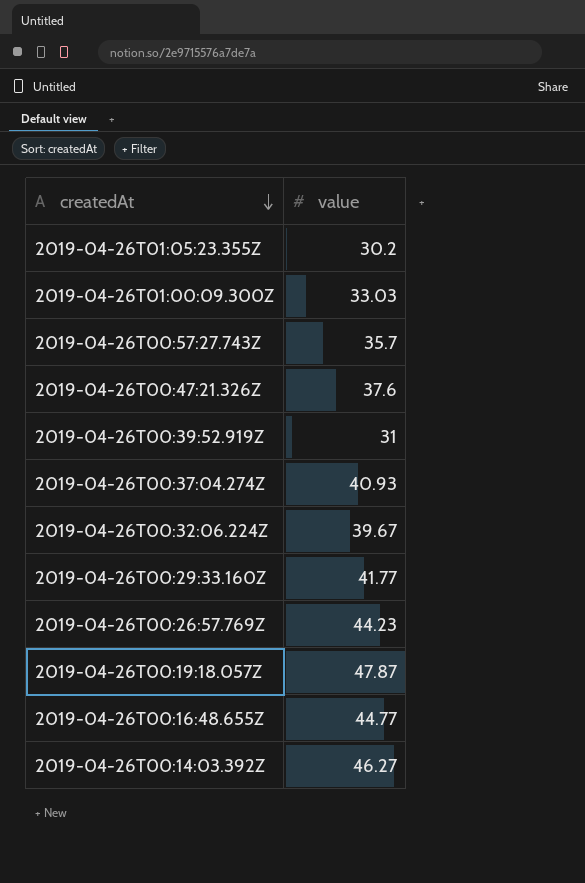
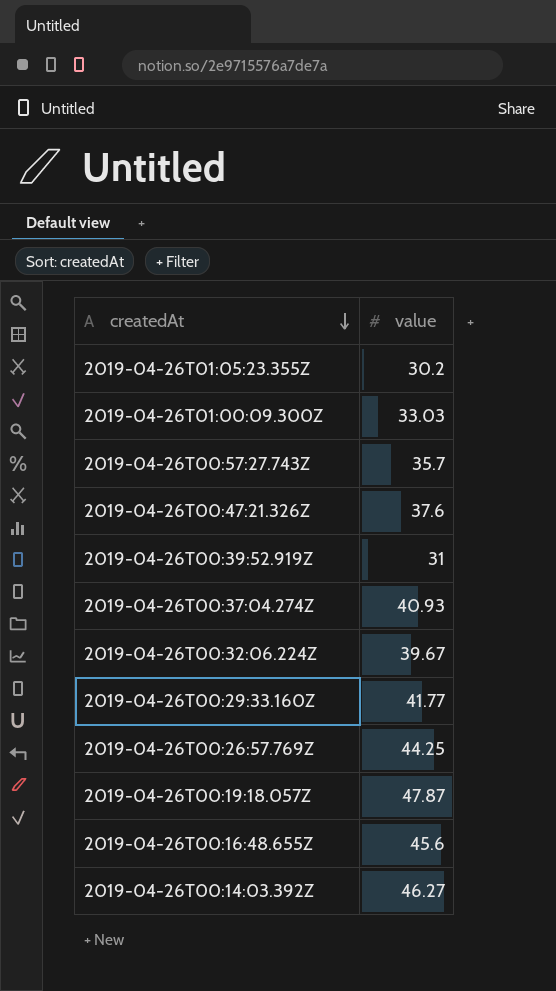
2019-04-26T00:26:57.769Z | value: 44.23 -> 44.25
2019-04-26T00:16:48.655Z | value: 44.77 -> 45.6

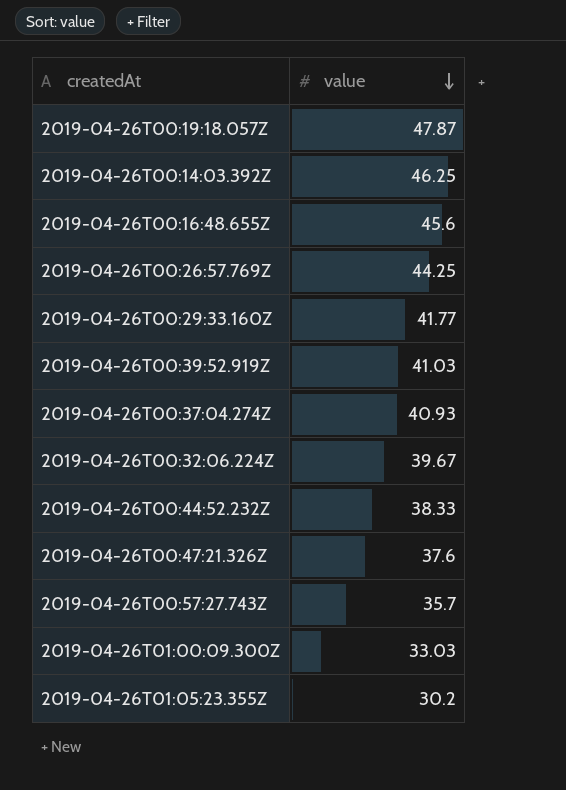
row order: createdAt descending -> value descending
2019-04-26T00:14:03.392Z | value: 46.27 -> 46.25
2019-04-26T00:39:52.919Z | value: 31 -> 41.03
row 2019-04-26T00:44:52.232Z: none -> 38.33

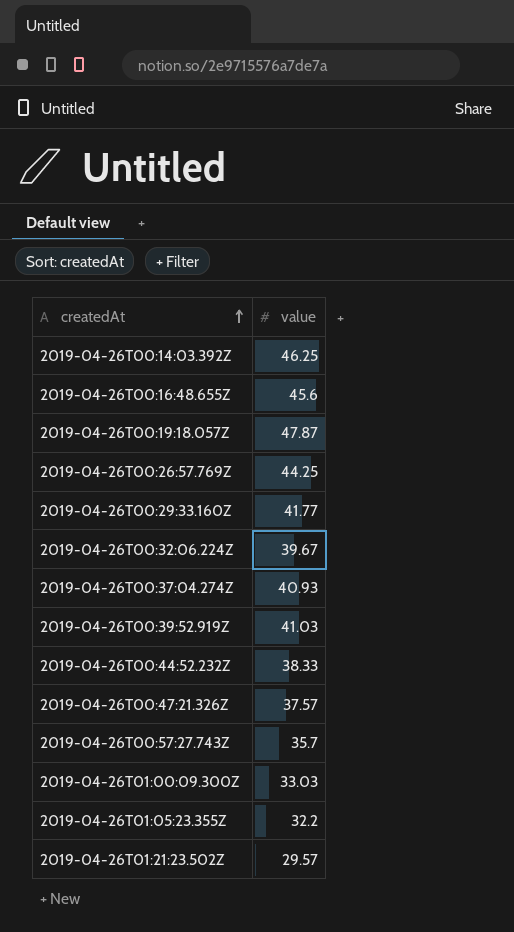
row order: value descending -> createdAt ascending
2019-04-26T00:47:21.326Z | value: 37.6 -> 37.57
2019-04-26T01:05:23.355Z | value: 30.2 -> 32.2
row 2019-04-26T01:21:23.502Z: none -> 29.57

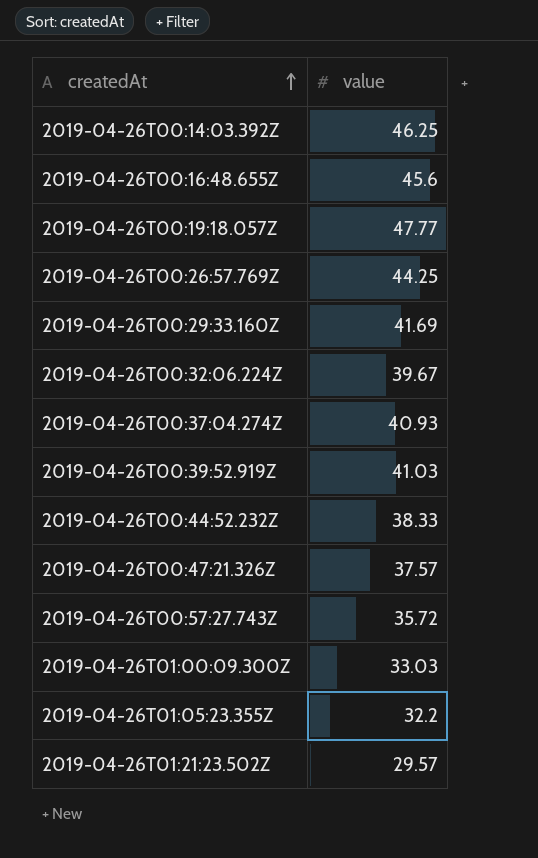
2019-04-26T00:19:18.057Z | value: 47.87 -> 47.77
2019-04-26T00:29:33.160Z | value: 41.77 -> 41.69
2019-04-26T00:57:27.743Z | value: 35.7 -> 35.72

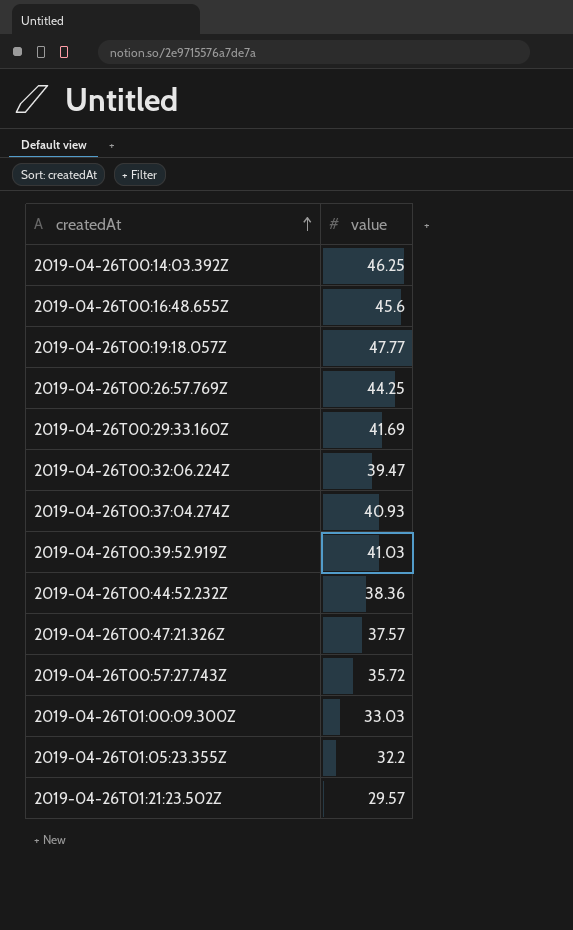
2019-04-26T00:32:06.224Z | value: 39.67 -> 39.47
2019-04-26T00:44:52.232Z | value: 38.33 -> 38.36

